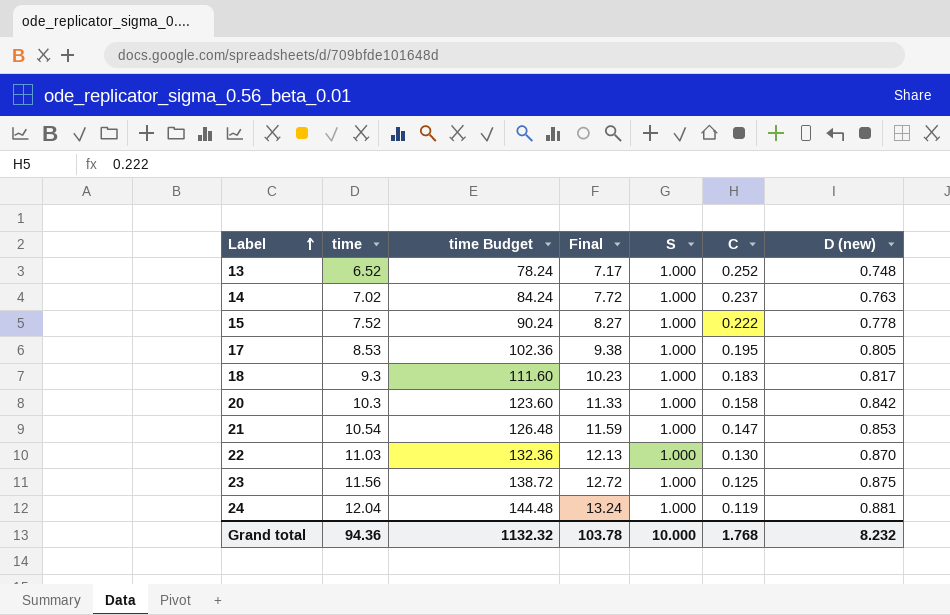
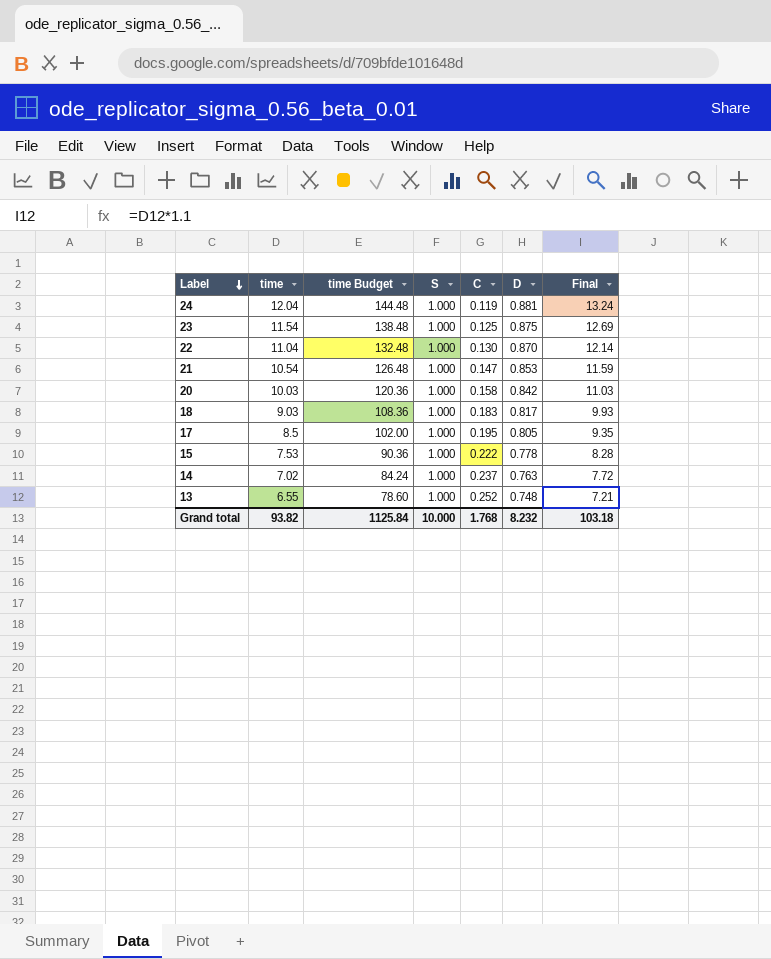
row order: Label ascending -> Label descending
column name: D (new) -> D
column Final | position: 4 -> 7
23 | time: 11.56 -> 11.54
23 | time Budget: 138.72 -> 138.48
23 | Final: 12.72 -> 12.69
22 | time: 11.03 -> 11.04
22 | time Budget: 132.36 -> 132.48
22 | Final: 12.13 -> 12.14
20 | time: 10.3 -> 10.03
20 | time Budget: 123.60 -> 120.36
20 | Final: 11.33 -> 11.03
18 | time: 9.3 -> 9.03
18 | time Budget: 111.60 -> 108.36
18 | Final: 10.23 -> 9.93
17 | time: 8.53 -> 8.5
17 | time Budget: 102.36 -> 102.00
17 | Final: 9.38 -> 9.35
15 | time: 7.52 -> 7.53
15 | time Budget: 90.24 -> 90.36
15 | Final: 8.27 -> 8.28
13 | time: 6.52 -> 6.55
13 | time Budget: 78.24 -> 78.60
13 | Final: 7.17 -> 7.21
Grand total | time: 94.36 -> 93.82
Grand total | time Budget: 1132.32 -> 1125.84
Grand total | Final: 103.78 -> 103.18

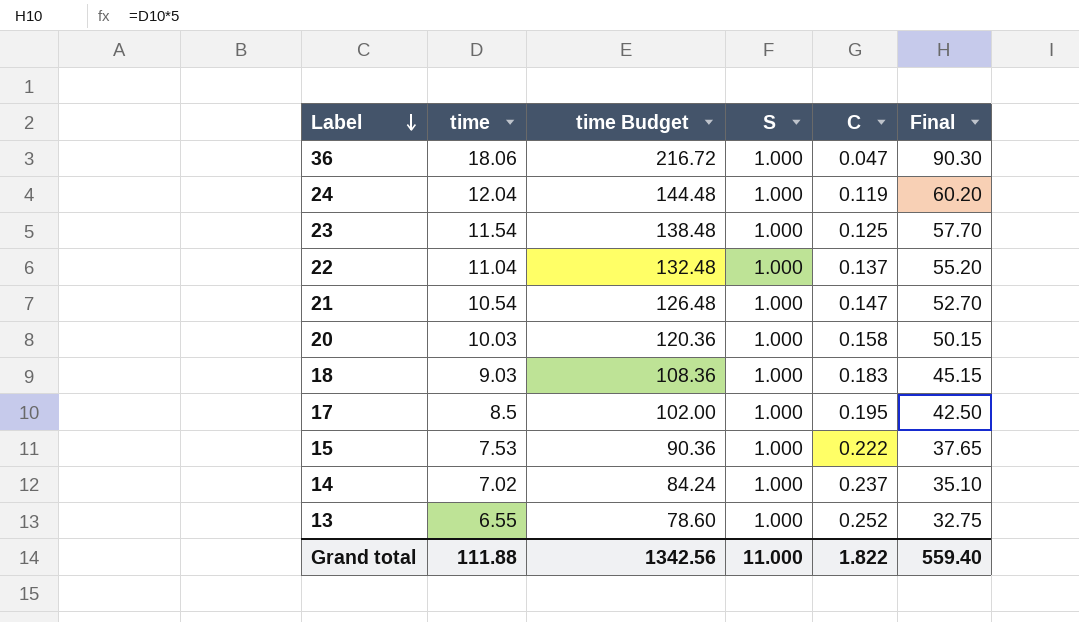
column D | formula: [S] - [C] -> none
column Final | formula: [time] * 1.1 -> [time] * 5
row 36: none -> 18.06 | 216.72 | 1.000 | 0.047 | 90.30
22 | C: 0.130 -> 0.137
Grand total | time: 93.82 -> 111.88
Grand total | time Budget: 1125.84 -> 1342.56
Grand total | S: 10.000 -> 11.000
Grand total | C: 1.768 -> 1.822
Grand total | Final: 103.18 -> 559.40

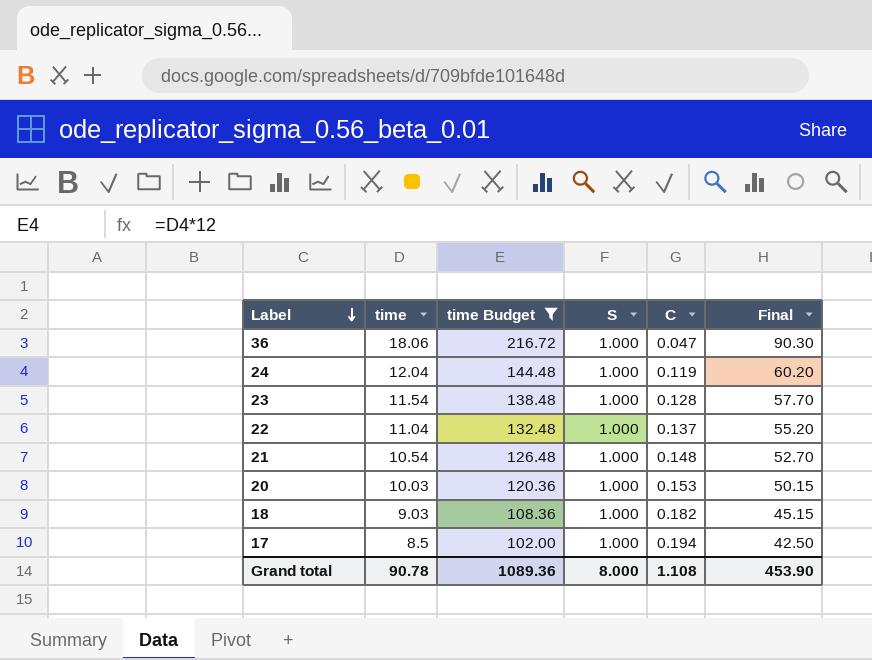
filter: none -> time Budget >= 102.00
23 | C: 0.125 -> 0.128
21 | C: 0.147 -> 0.148
20 | C: 0.158 -> 0.153
18 | C: 0.183 -> 0.182
17 | C: 0.195 -> 0.194
Grand total | time: 111.88 -> 90.78
Grand total | time Budget: 1342.56 -> 1089.36
Grand total | S: 11.000 -> 8.000
Grand total | C: 1.822 -> 1.108
Grand total | Final: 559.40 -> 453.90

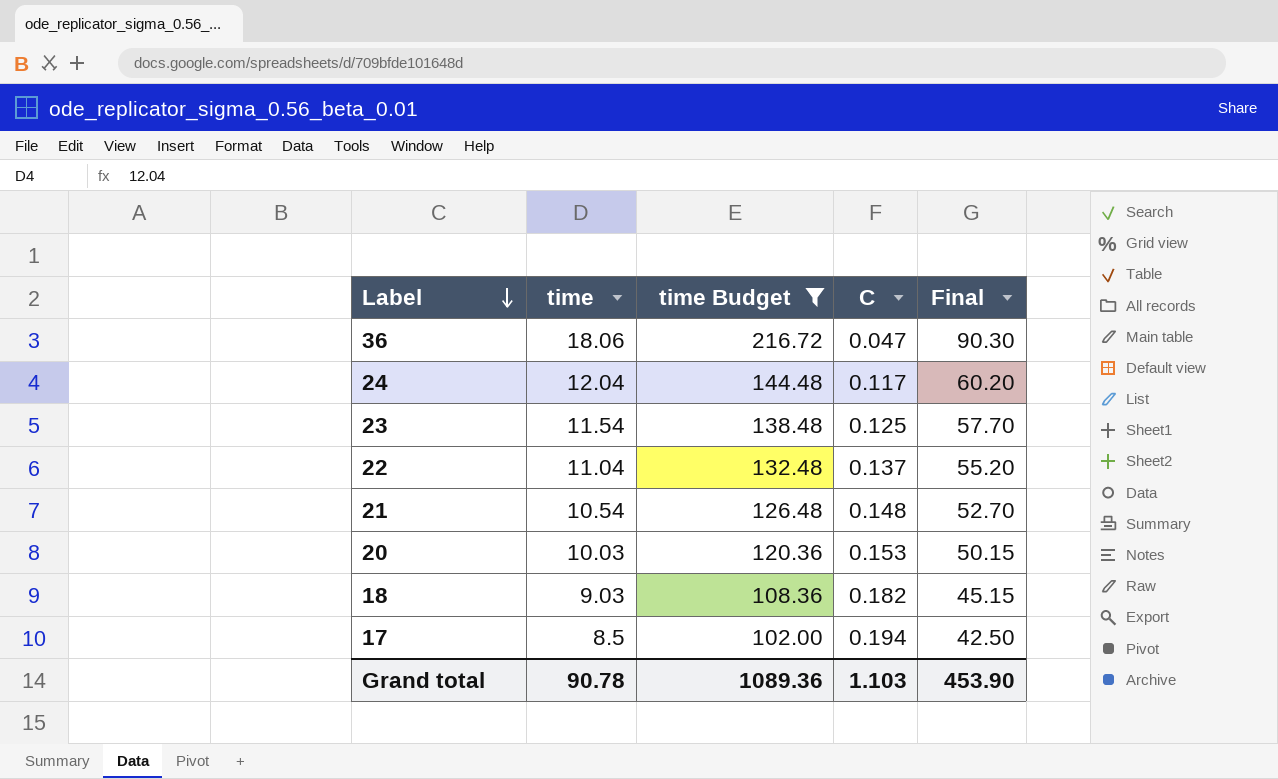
column S | position: 4 -> none
24 | C: 0.119 -> 0.117
23 | C: 0.128 -> 0.125
Grand total | C: 1.108 -> 1.103

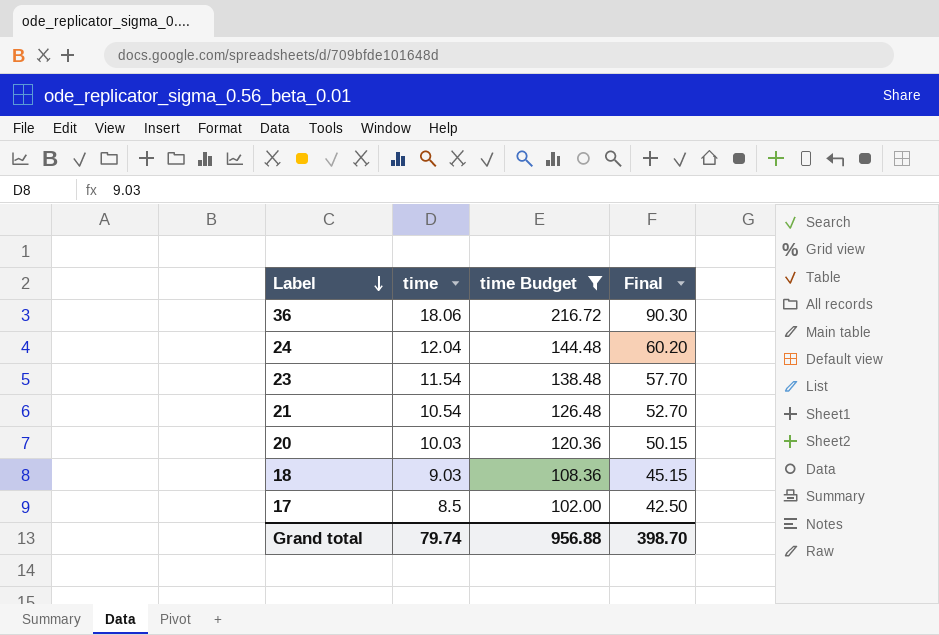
column C | position: 4 -> none
row 22: 11.04 | 132.48 | 0.137 | 55.20 -> none
Grand total | time: 90.78 -> 79.74
Grand total | time Budget: 1089.36 -> 956.88
Grand total | Final: 453.90 -> 398.70

